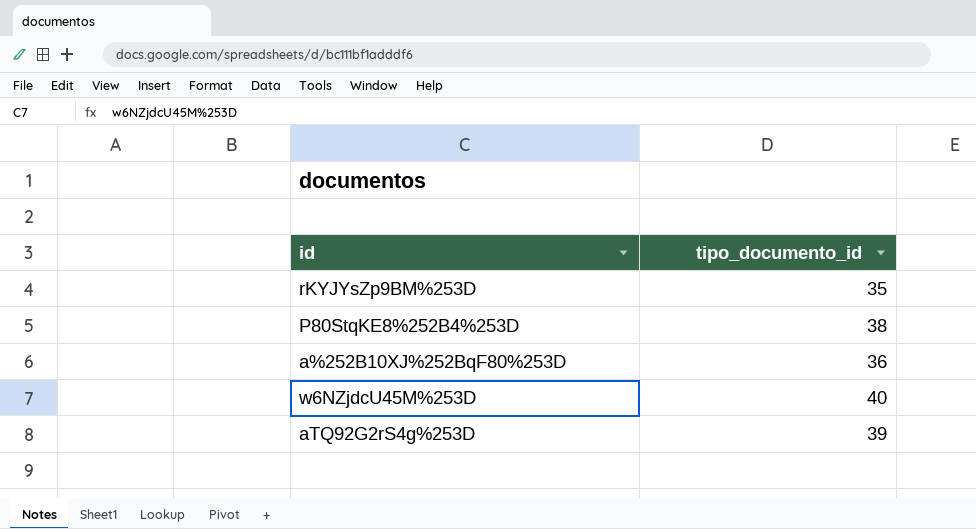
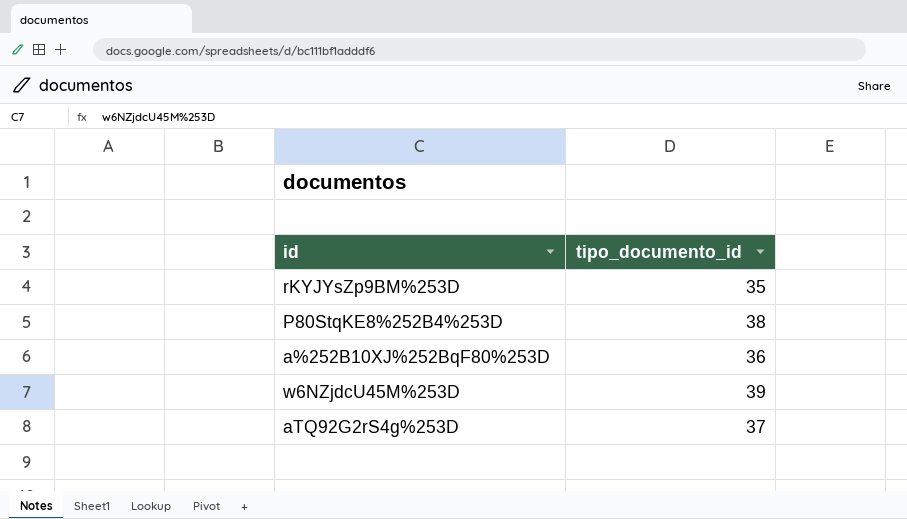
w6NZjdcU45M%253D | tipo_documento_id: 40 -> 39
aTQ92G2rS4g%253D | tipo_documento_id: 39 -> 37

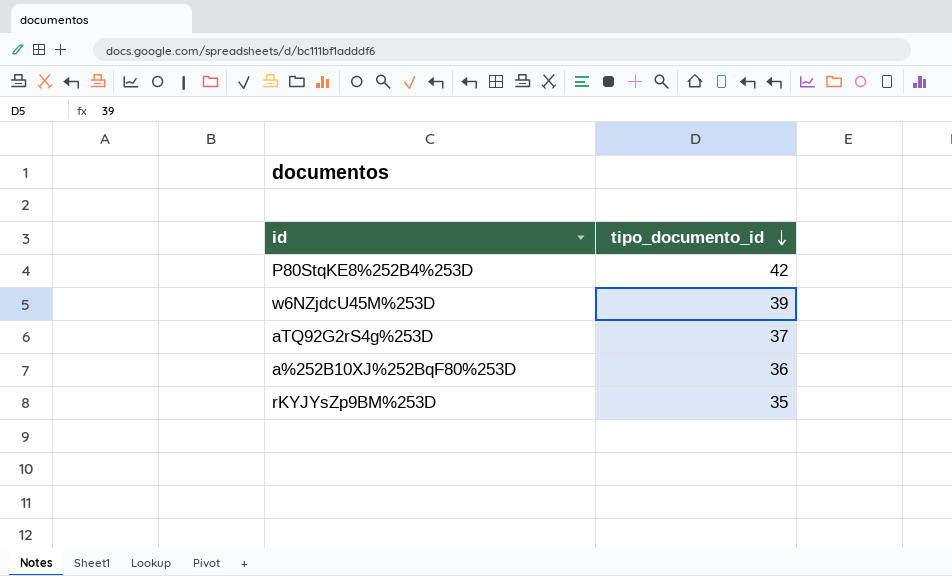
row order: none -> tipo_documento_id descending
P80StqKE8%252B4%253D | tipo_documento_id: 38 -> 42

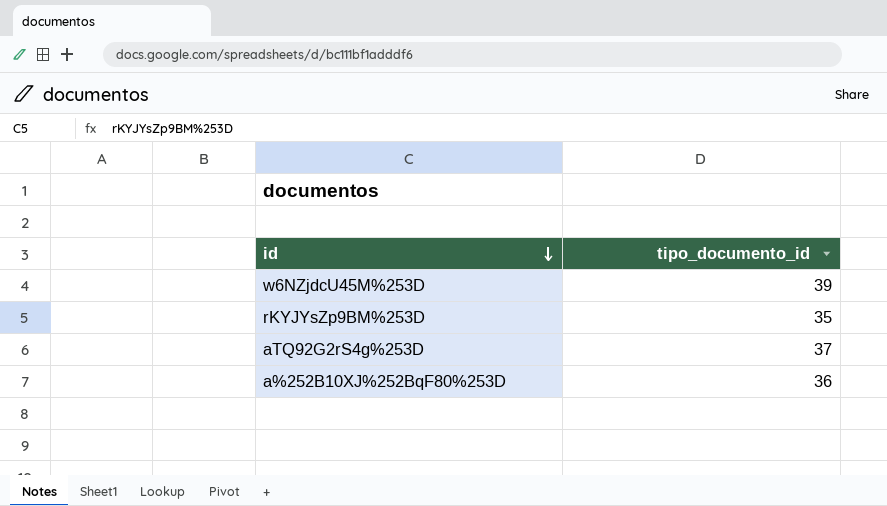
row order: tipo_documento_id descending -> id descending
row P80StqKE8%252B4%253D: 42 -> none

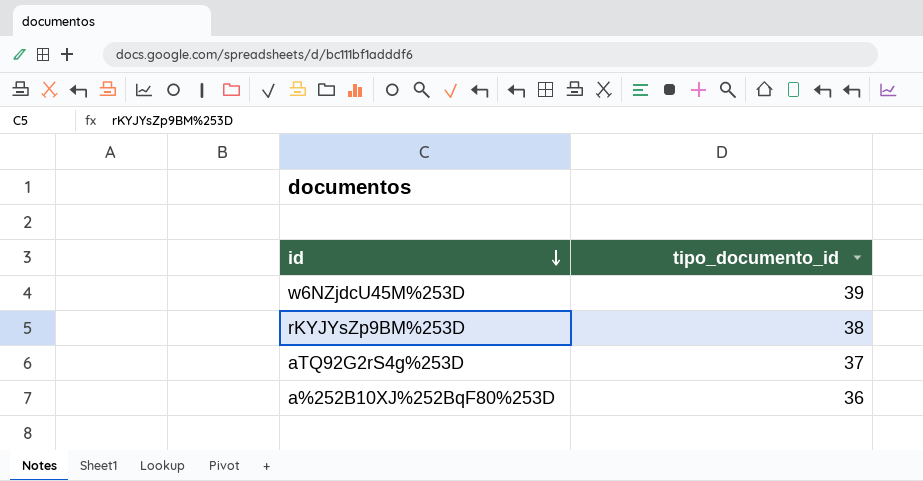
rKYJYsZp9BM%253D | tipo_documento_id: 35 -> 38

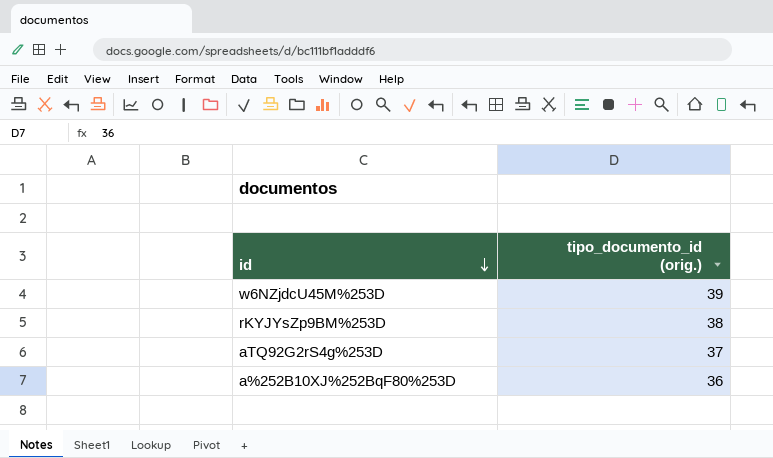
column name: tipo_documento_id -> tipo_documento_id (orig.)

